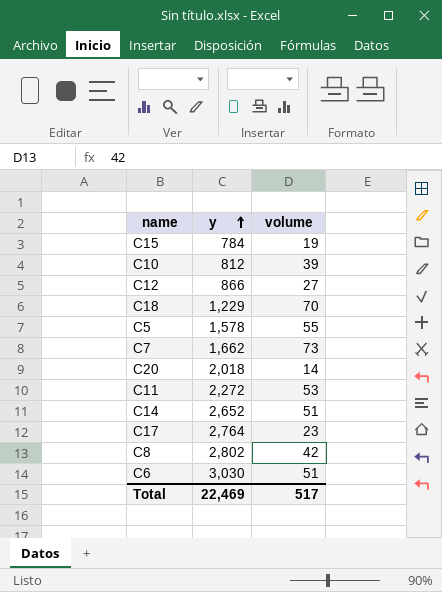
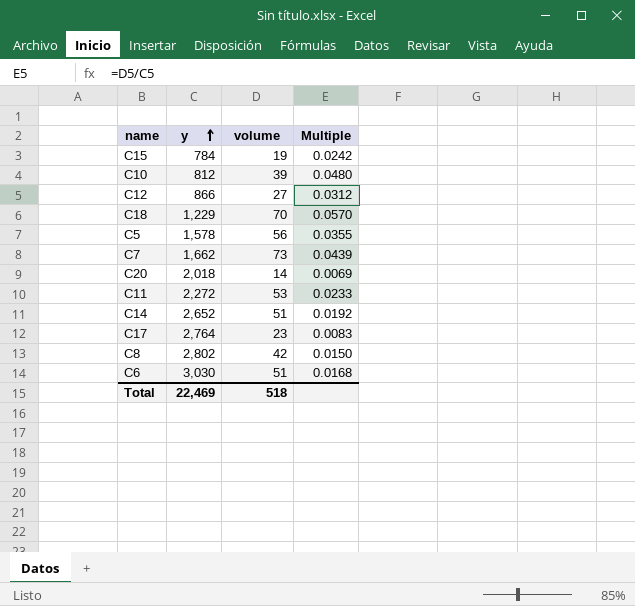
column Multiple | formula: none -> [volume] / [y]
C5 | volume: 55 -> 56
Total | volume: 517 -> 518

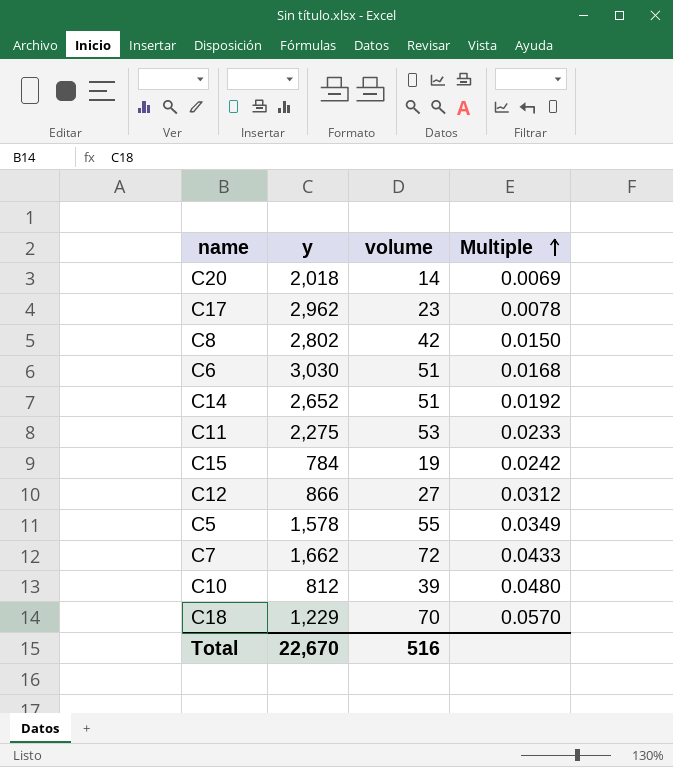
row order: y ascending -> Multiple ascending
C17 | y: 2,764 -> 2,962
C17 | Multiple: 0.0083 -> 0.0078
C11 | y: 2,272 -> 2,275
C5 | volume: 56 -> 55
C5 | Multiple: 0.0355 -> 0.0349
C7 | volume: 73 -> 72
C7 | Multiple: 0.0439 -> 0.0433
Total | y: 22,469 -> 22,670
Total | volume: 518 -> 516

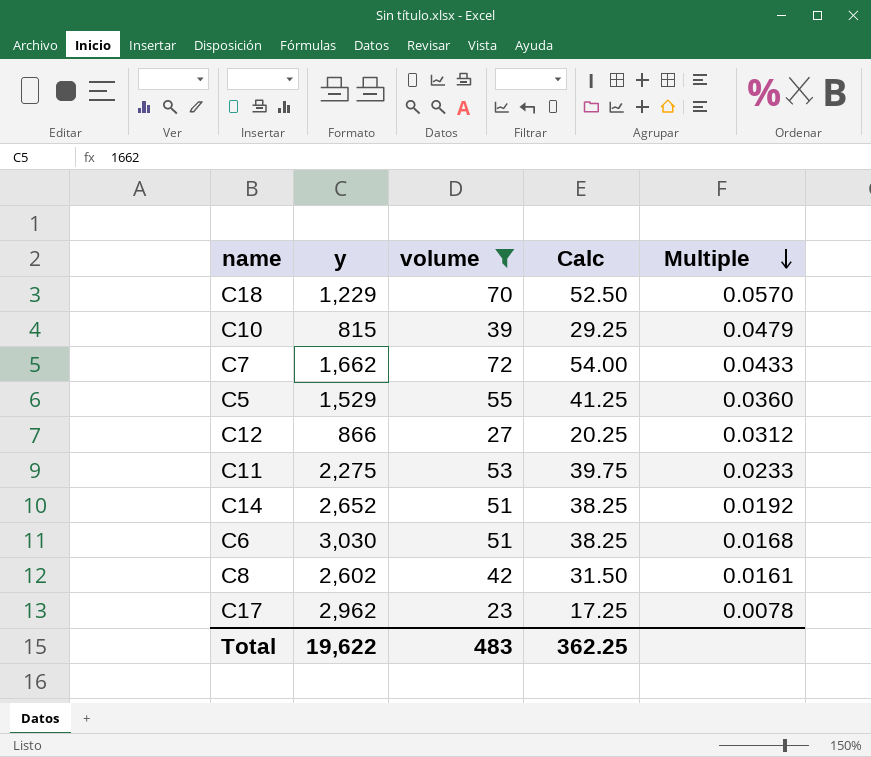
filter: none -> volume >= 23
row order: Multiple ascending -> Multiple descending
column Calc | formula: none -> [volume] * 0.75
C10 | y: 812 -> 815
C10 | Multiple: 0.0480 -> 0.0479
C5 | y: 1,578 -> 1,529
C5 | Multiple: 0.0349 -> 0.0360
C8 | y: 2,802 -> 2,602
C8 | Multiple: 0.0150 -> 0.0161
Total | y: 22,670 -> 19,622
Total | volume: 516 -> 483

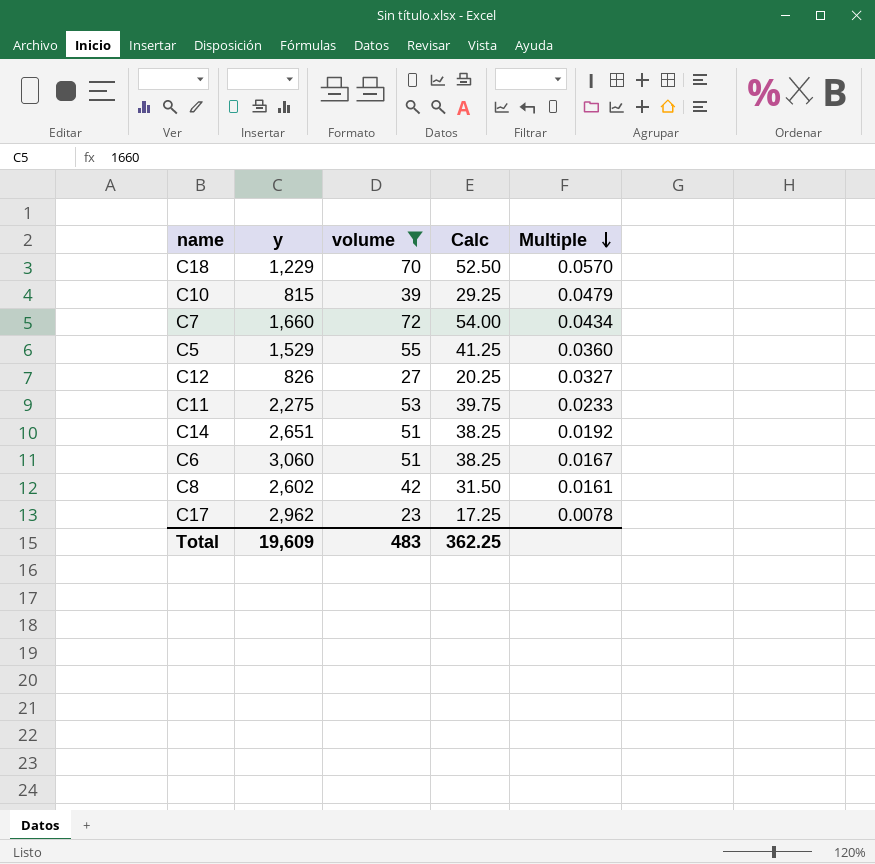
C7 | y: 1,662 -> 1,660
C7 | Multiple: 0.0433 -> 0.0434
C12 | y: 866 -> 826
C12 | Multiple: 0.0312 -> 0.0327
C14 | y: 2,652 -> 2,651
C6 | y: 3,030 -> 3,060
C6 | Multiple: 0.0168 -> 0.0167
Total | y: 19,622 -> 19,609

